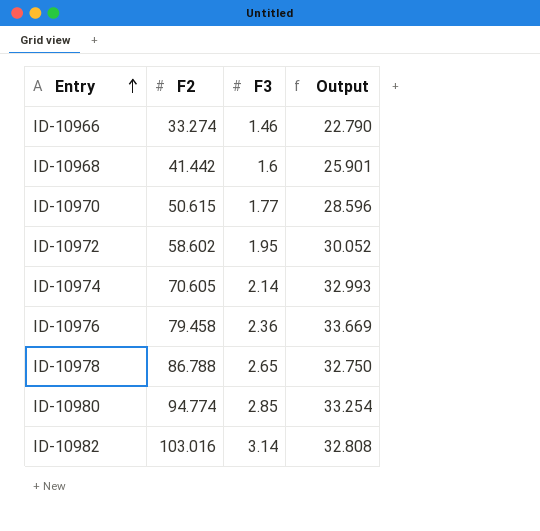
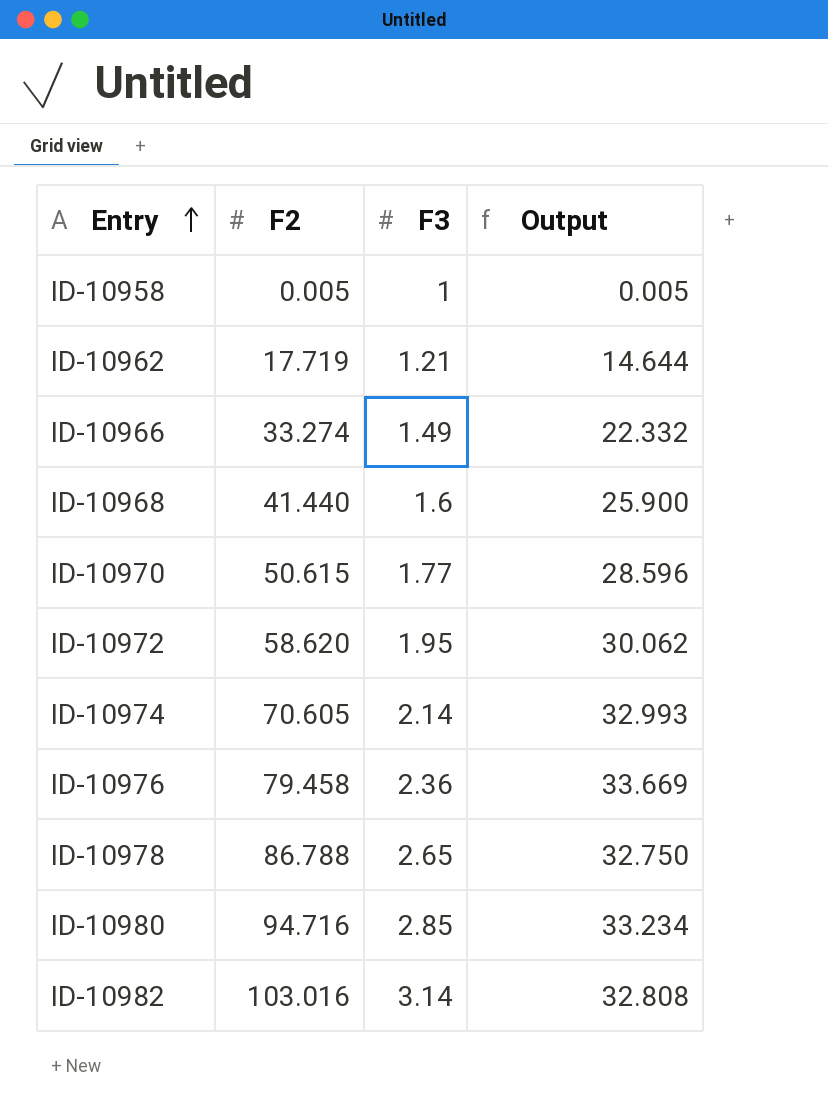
row ID-10958: none -> 0.005 | 1 | 0.005
row ID-10962: none -> 17.719 | 1.21 | 14.644
ID-10966 | F3: 1.46 -> 1.49
ID-10966 | Output: 22.790 -> 22.332
ID-10968 | F2: 41.442 -> 41.440
ID-10968 | Output: 25.901 -> 25.900
ID-10972 | F2: 58.602 -> 58.620
ID-10972 | Output: 30.052 -> 30.062
ID-10980 | F2: 94.774 -> 94.716
ID-10980 | Output: 33.254 -> 33.234

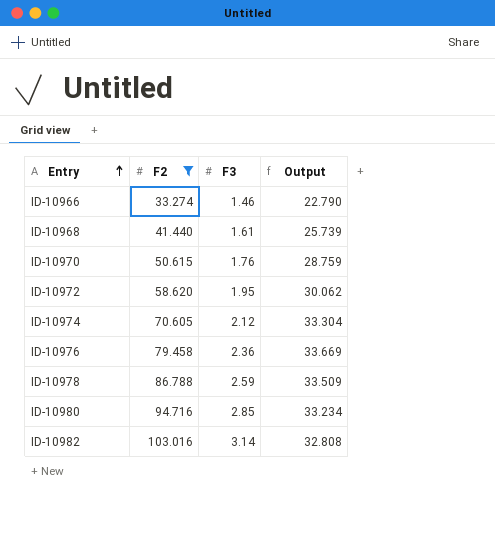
filter: none -> F2 >= 33.274
ID-10966 | F3: 1.49 -> 1.46
ID-10966 | Output: 22.332 -> 22.790
ID-10968 | F3: 1.6 -> 1.61
ID-10968 | Output: 25.900 -> 25.739
ID-10970 | F3: 1.77 -> 1.76
ID-10970 | Output: 28.596 -> 28.759
ID-10974 | F3: 2.14 -> 2.12
ID-10974 | Output: 32.993 -> 33.304
ID-10978 | F3: 2.65 -> 2.59
ID-10978 | Output: 32.750 -> 33.509

